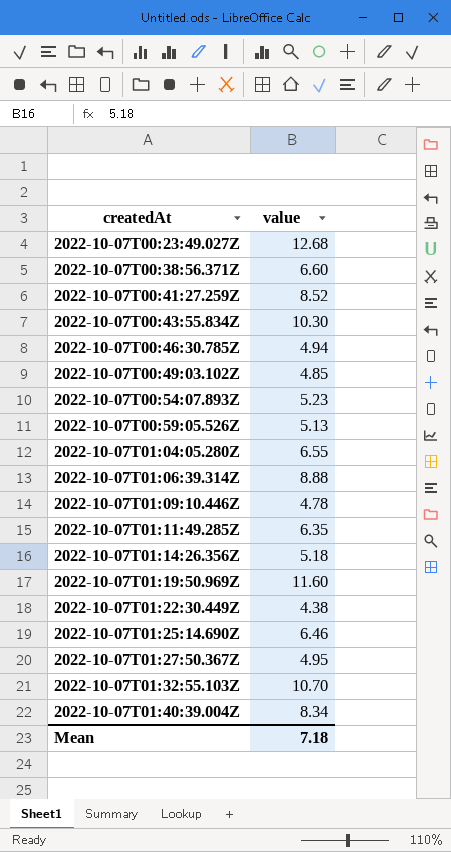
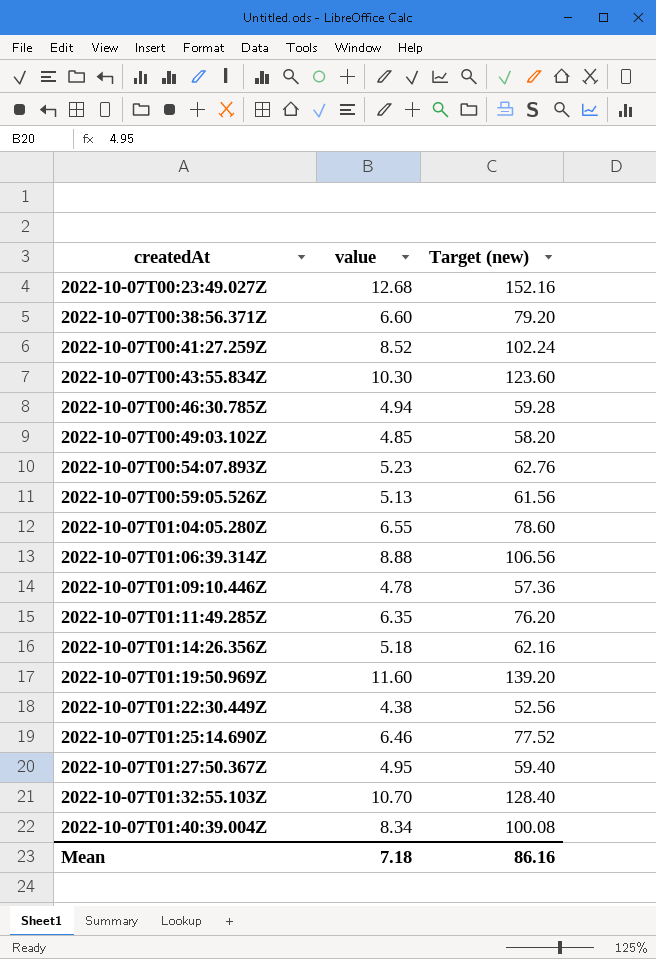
column Target (new) | formula: none -> [value] * 12

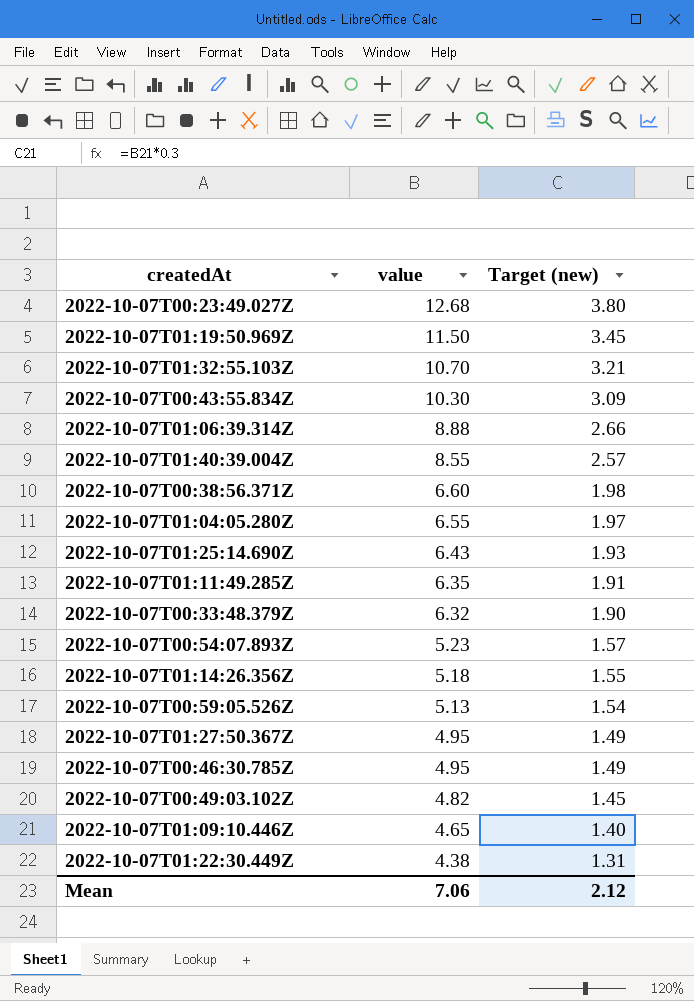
row order: createdAt ascending -> value descending
column Target (new) | formula: [value] * 12 -> [value] * 0.3
row 2022-10-07T00:41:27.259Z: 8.52 | 102.24 -> none
2022-10-07T01:19:50.969Z | value: 11.60 -> 11.50
2022-10-07T01:40:39.004Z | value: 8.34 -> 8.55
2022-10-07T01:25:14.690Z | value: 6.46 -> 6.43
row 2022-10-07T00:33:48.379Z: none -> 6.32 | 1.90
2022-10-07T00:46:30.785Z | value: 4.94 -> 4.95
2022-10-07T00:49:03.102Z | value: 4.85 -> 4.82
2022-10-07T01:09:10.446Z | value: 4.78 -> 4.65
Mean | value: 7.18 -> 7.06
Mean | Target (new): 86.16 -> 2.12

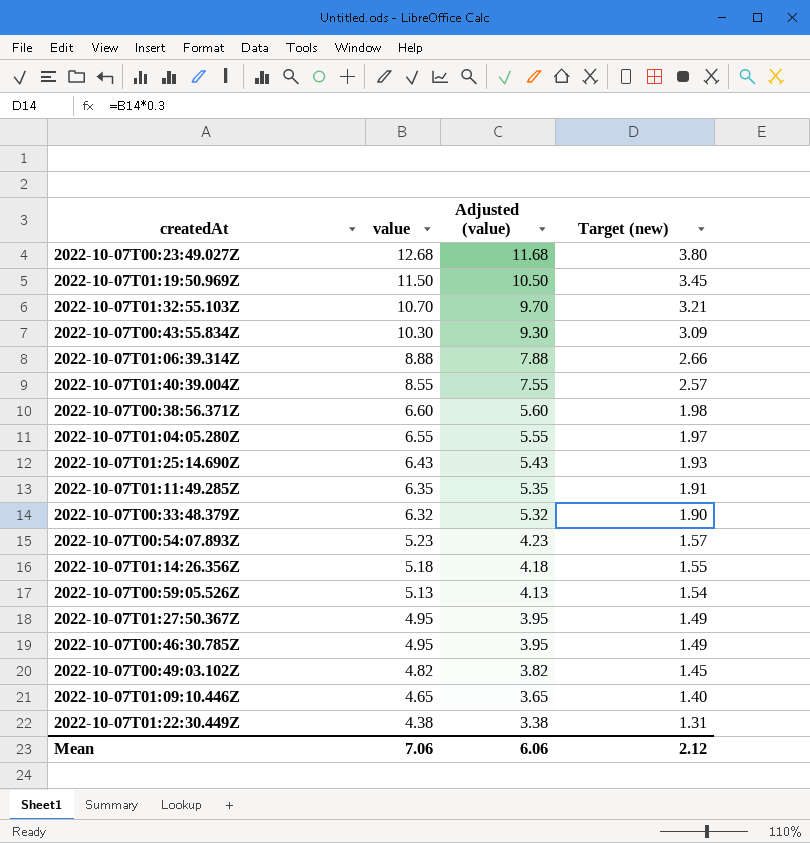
column Adjusted (value) | formula: none -> [value] - 1

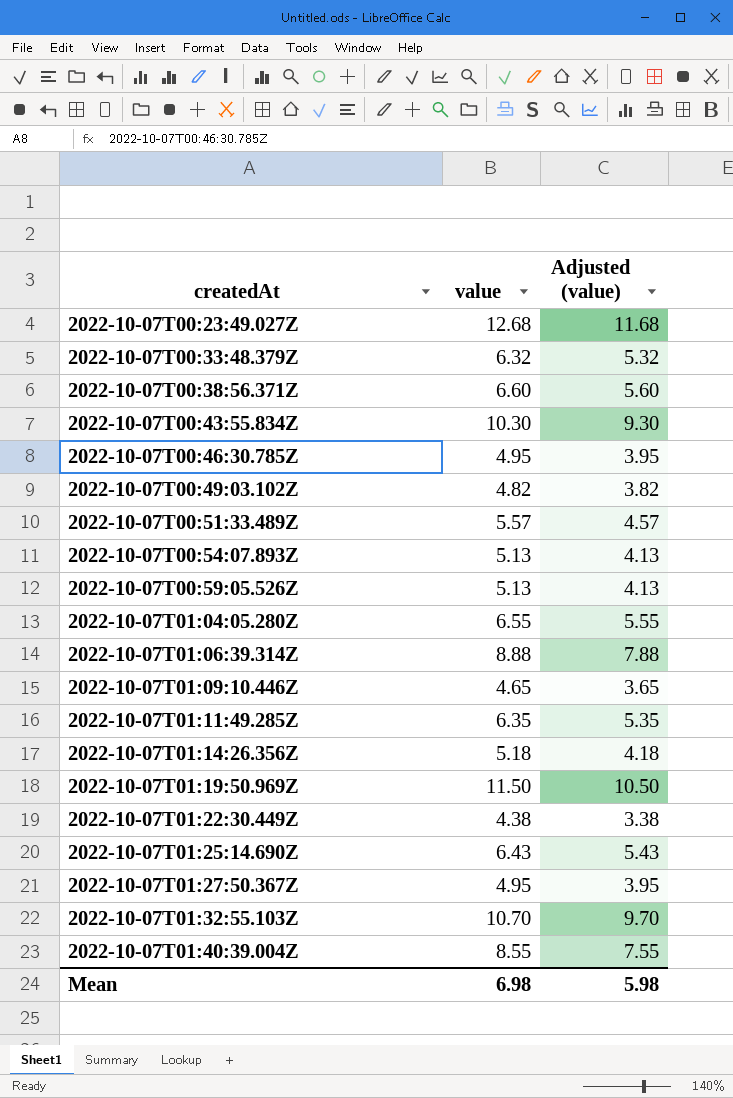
row order: value descending -> createdAt ascending
column Target (new) | formula: [value] * 0.3 -> none
row 2022-10-07T00:51:33.489Z: none -> 5.57 | 4.57
2022-10-07T00:54:07.893Z | value: 5.23 -> 5.13
2022-10-07T00:54:07.893Z | Adjusted (value): 4.23 -> 4.13
Mean | value: 7.06 -> 6.98
Mean | Adjusted (value): 6.06 -> 5.98

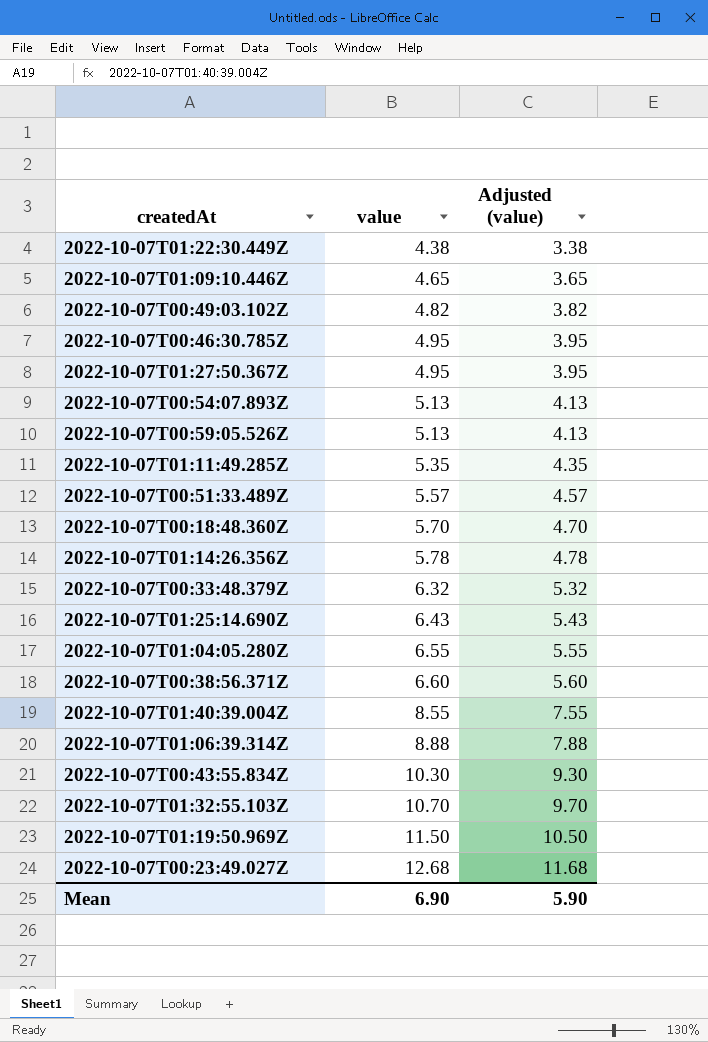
row order: createdAt ascending -> value ascending
2022-10-07T01:11:49.285Z | value: 6.35 -> 5.35
2022-10-07T01:11:49.285Z | Adjusted (value): 5.35 -> 4.35
row 2022-10-07T00:18:48.360Z: none -> 5.70 | 4.70
2022-10-07T01:14:26.356Z | value: 5.18 -> 5.78
2022-10-07T01:14:26.356Z | Adjusted (value): 4.18 -> 4.78
Mean | value: 6.98 -> 6.90
Mean | Adjusted (value): 5.98 -> 5.90

